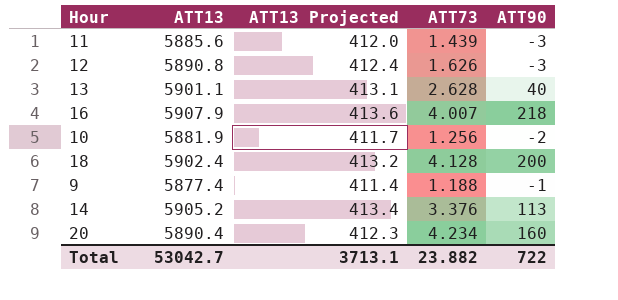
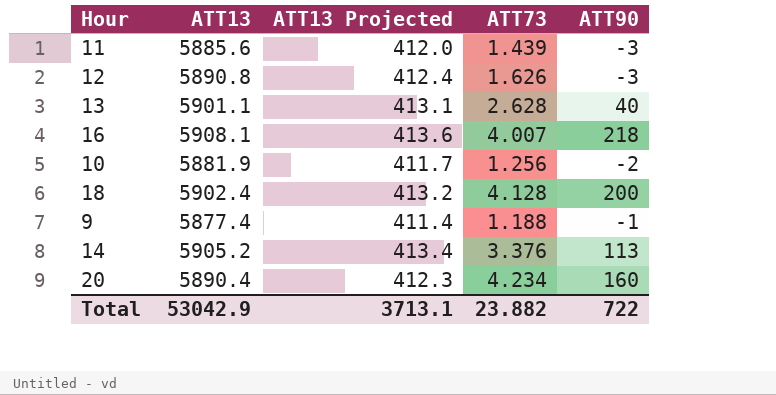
16 | ATT13: 5907.9 -> 5908.1
Total | ATT13: 53042.7 -> 53042.9

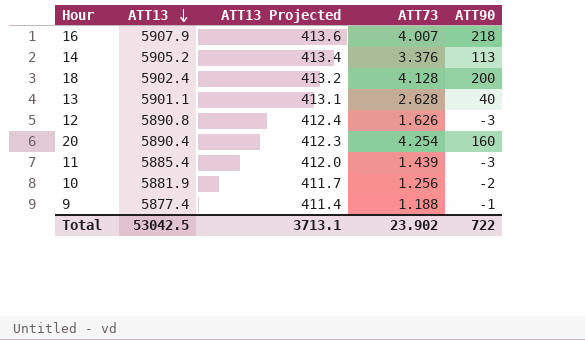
row order: none -> ATT13 descending
16 | ATT13: 5908.1 -> 5907.9
20 | ATT73: 4.234 -> 4.254
11 | ATT13: 5885.6 -> 5885.4
Total | ATT13: 53042.9 -> 53042.5
Total | ATT73: 23.882 -> 23.902

